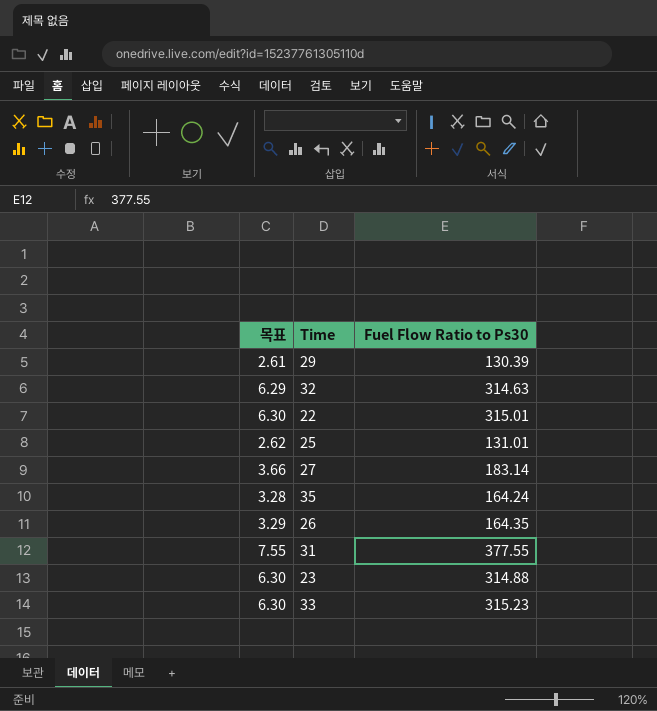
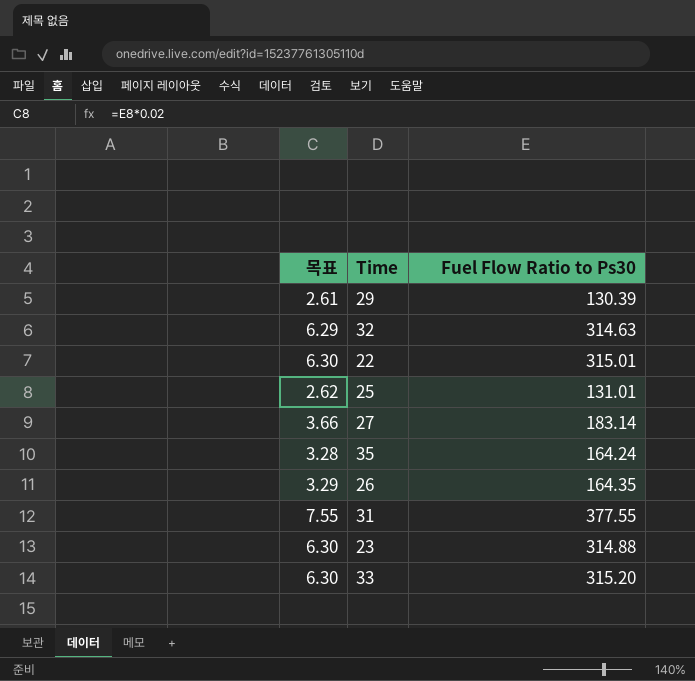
33 | Fuel Flow Ratio to Ps30: 315.23 -> 315.20

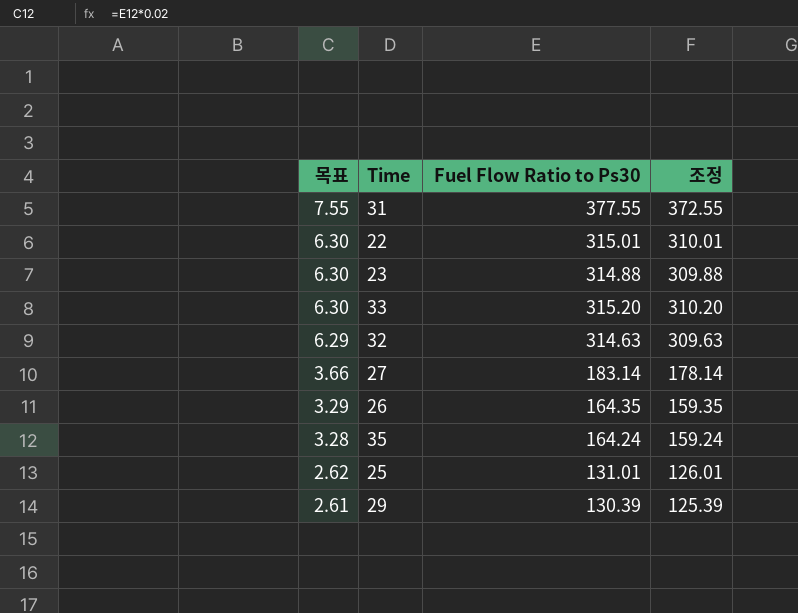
row order: none -> 목표 descending
column 조정 | formula: none -> [Fuel Flow Ratio to Ps30] - 5

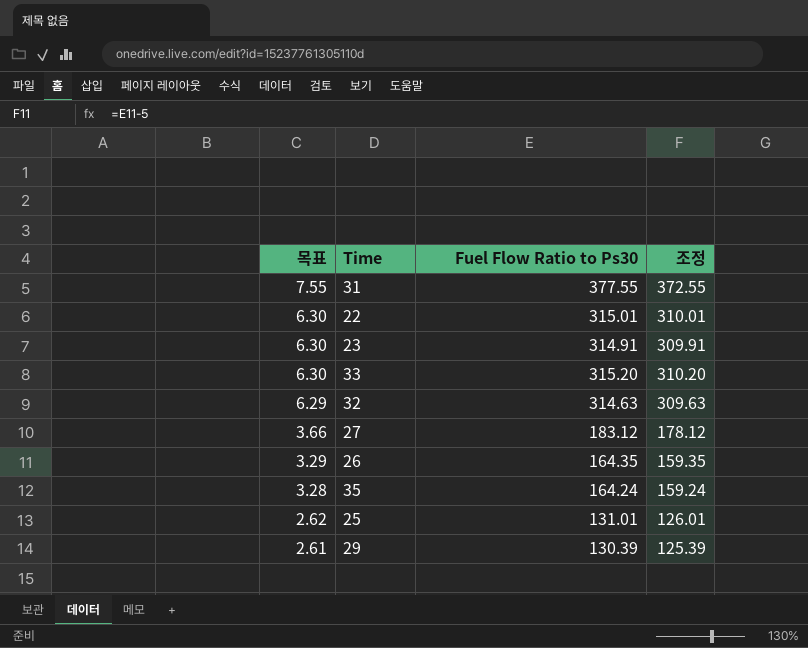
23 | Fuel Flow Ratio to Ps30: 314.88 -> 314.91
23 | 조정: 309.88 -> 309.91
27 | Fuel Flow Ratio to Ps30: 183.14 -> 183.12
27 | 조정: 178.14 -> 178.12

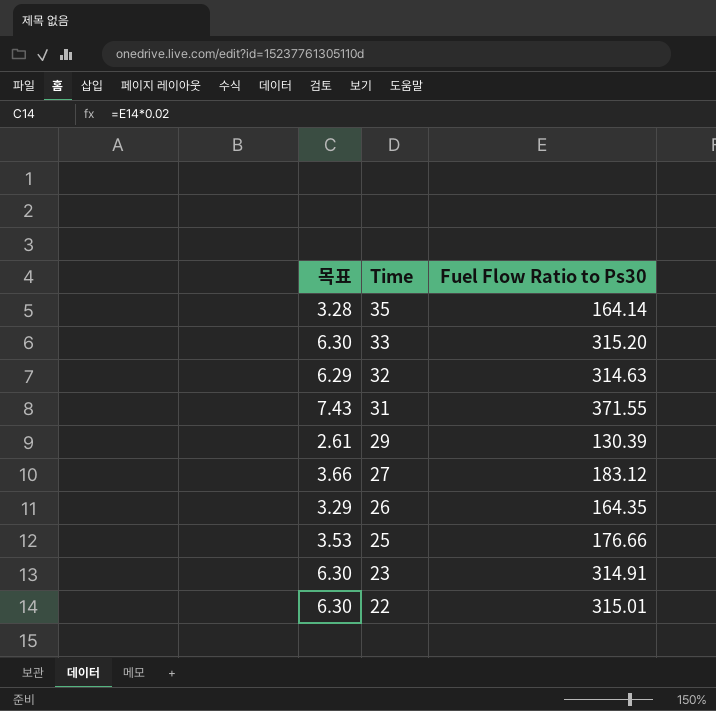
row order: 목표 descending -> Time descending
column 조정 | formula: [Fuel Flow Ratio to Ps30] - 5 -> none
35 | Fuel Flow Ratio to Ps30: 164.24 -> 164.14
31 | 목표: 7.55 -> 7.43
31 | Fuel Flow Ratio to Ps30: 377.55 -> 371.55
25 | 목표: 2.62 -> 3.53
25 | Fuel Flow Ratio to Ps30: 131.01 -> 176.66

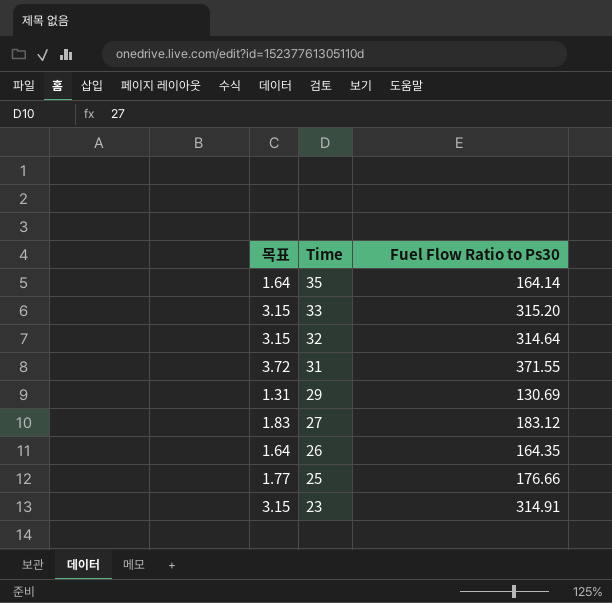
column 목표 | formula: [Fuel Flow Ratio to Ps30] * 0.02 -> [Fuel Flow Ratio to Ps30] * 0.01
row 22: 6.30 | 315.01 -> none
32 | Fuel Flow Ratio to Ps30: 314.63 -> 314.64
29 | Fuel Flow Ratio to Ps30: 130.39 -> 130.69

